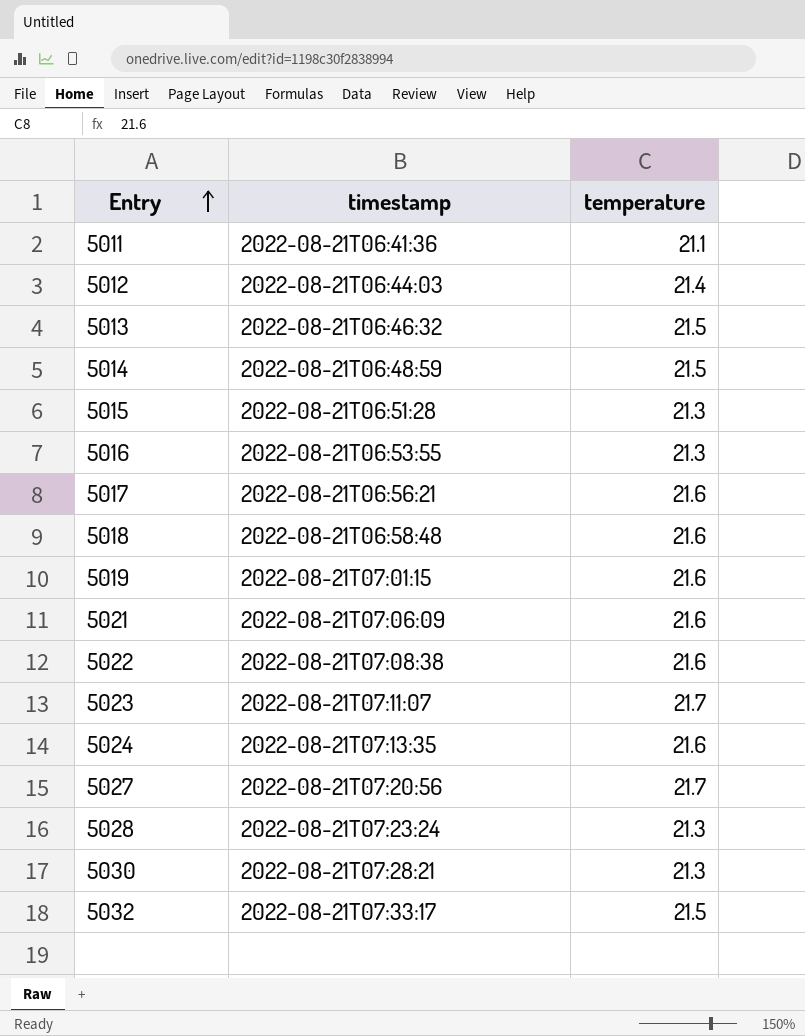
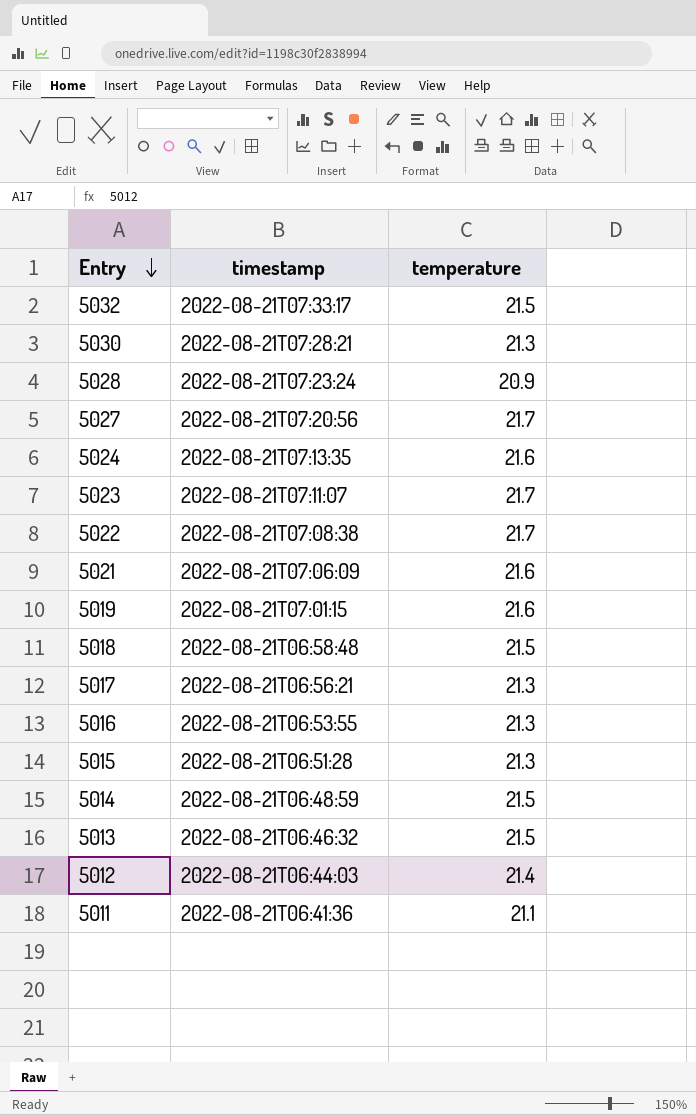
row order: Entry ascending -> Entry descending
5028 | temperature: 21.3 -> 20.9
5022 | temperature: 21.6 -> 21.7
5018 | temperature: 21.6 -> 21.5
5017 | temperature: 21.6 -> 21.3

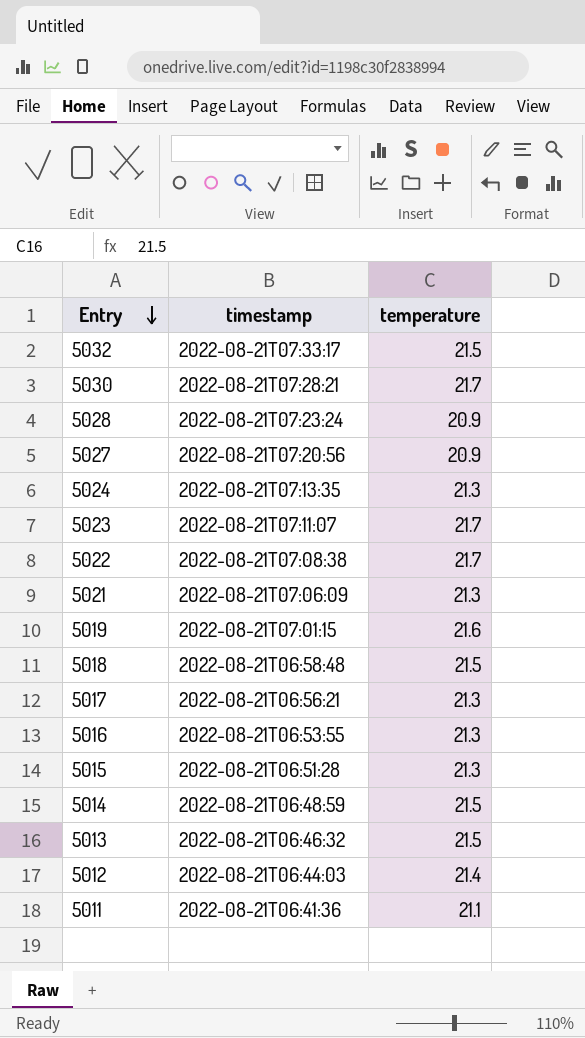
5030 | temperature: 21.3 -> 21.7
5027 | temperature: 21.7 -> 20.9
5024 | temperature: 21.6 -> 21.3
5021 | temperature: 21.6 -> 21.3

